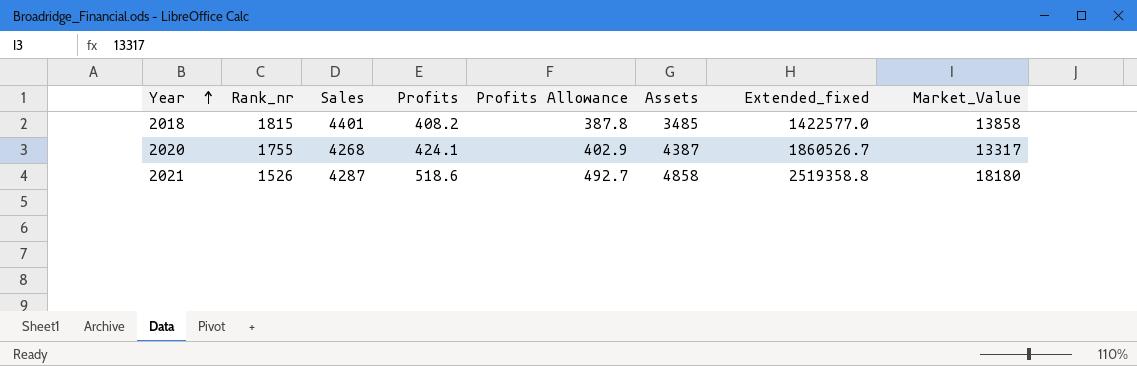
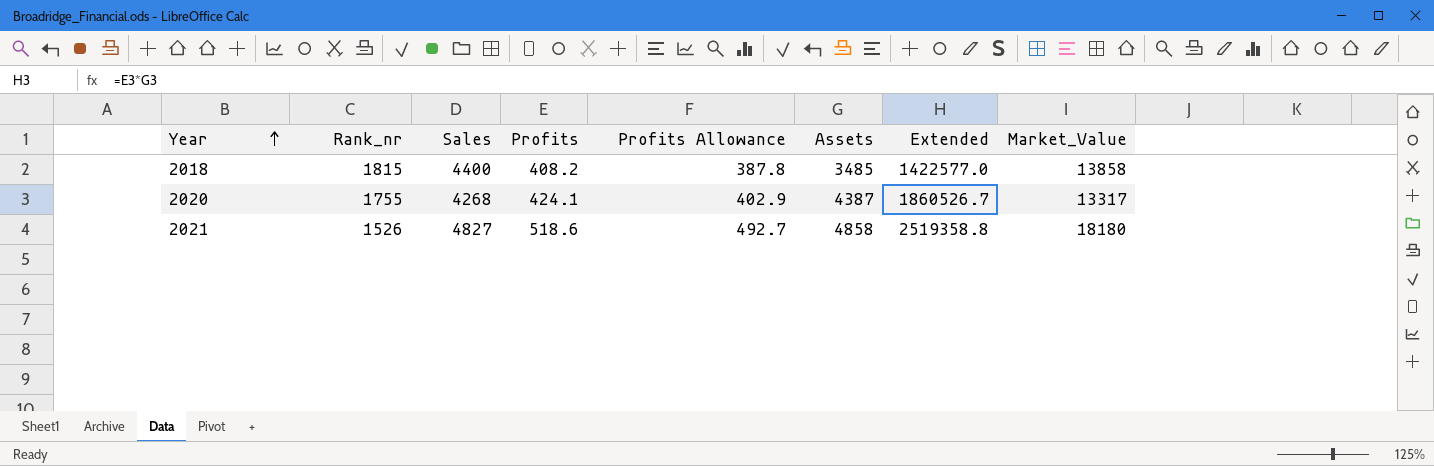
column name: Extended_fixed -> Extended
2018 | Sales: 4401 -> 4400
2021 | Sales: 4287 -> 4827

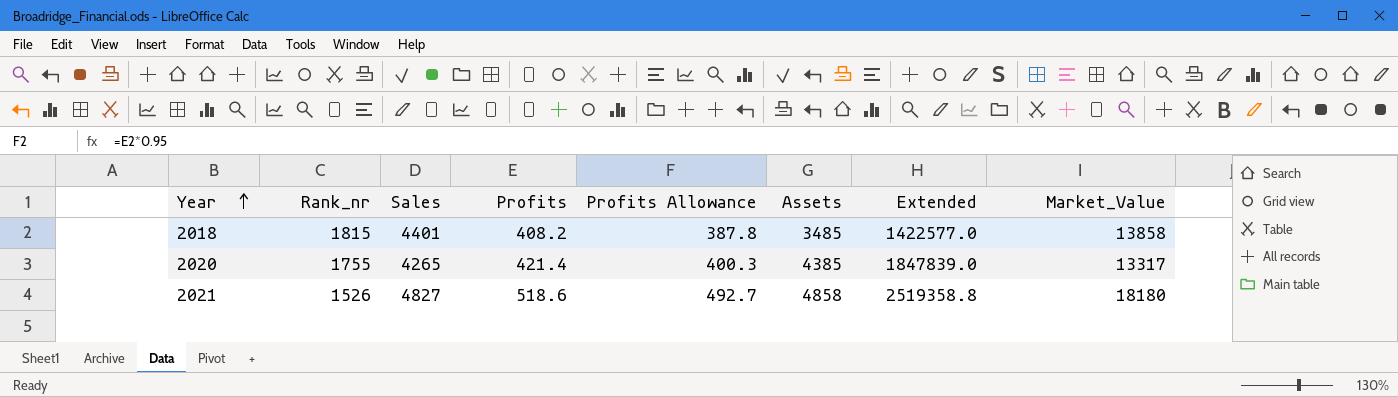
2018 | Sales: 4400 -> 4401
2020 | Sales: 4268 -> 4265
2020 | Profits: 424.1 -> 421.4
2020 | Profits Allowance: 402.9 -> 400.3
2020 | Assets: 4387 -> 4385
2020 | Extended: 1860526.7 -> 1847839.0

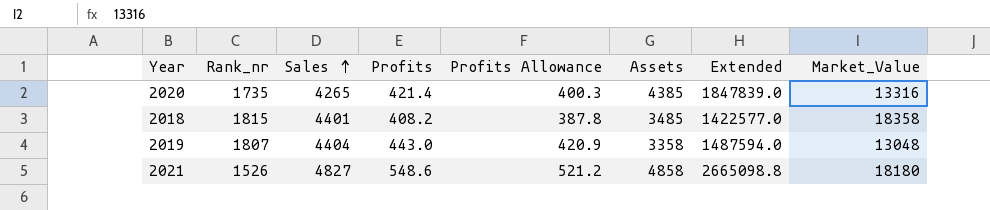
row order: Year ascending -> Sales ascending
2020 | Rank_nr: 1755 -> 1735
2020 | Market_Value: 13317 -> 13316
2018 | Market_Value: 13858 -> 18358
row 2019: none -> 1807 | 4404 | 443.0 | 420.9 | 3358 | 1487594.0 | 13048
2021 | Profits: 518.6 -> 548.6
2021 | Profits Allowance: 492.7 -> 521.2
2021 | Extended: 2519358.8 -> 2665098.8

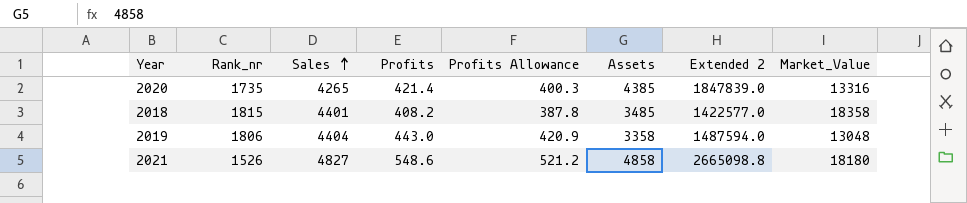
column name: Extended -> Extended 2
2019 | Rank_nr: 1807 -> 1806

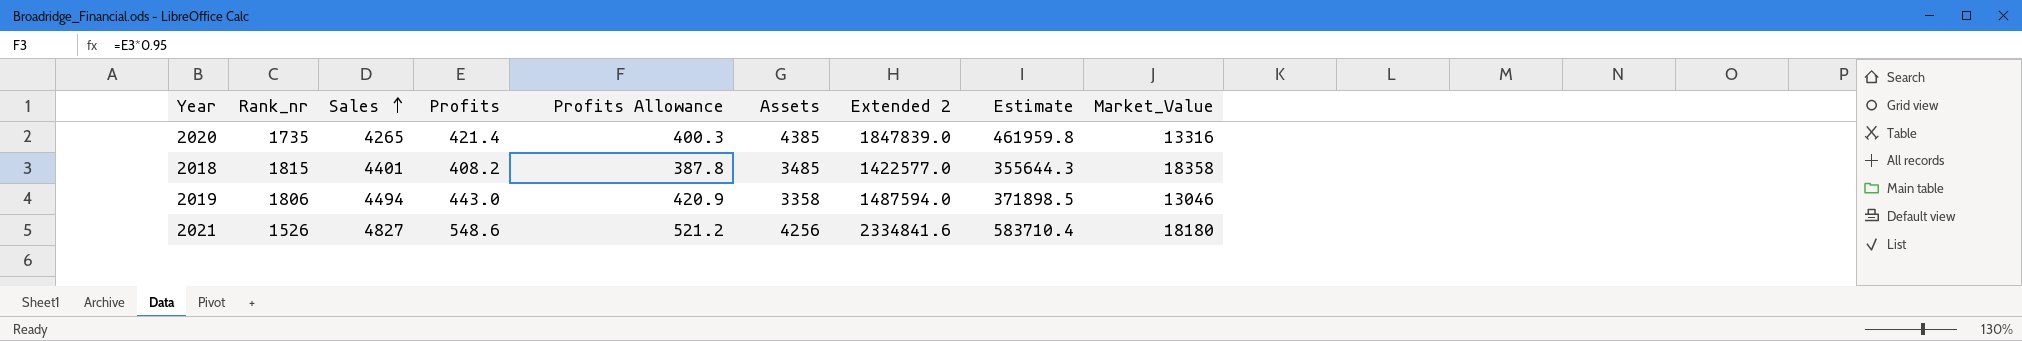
column Estimate | formula: none -> [Extended 2] * 0.25
2019 | Sales: 4404 -> 4494
2019 | Market_Value: 13048 -> 13046
2021 | Assets: 4858 -> 4256
2021 | Extended 2: 2665098.8 -> 2334841.6

